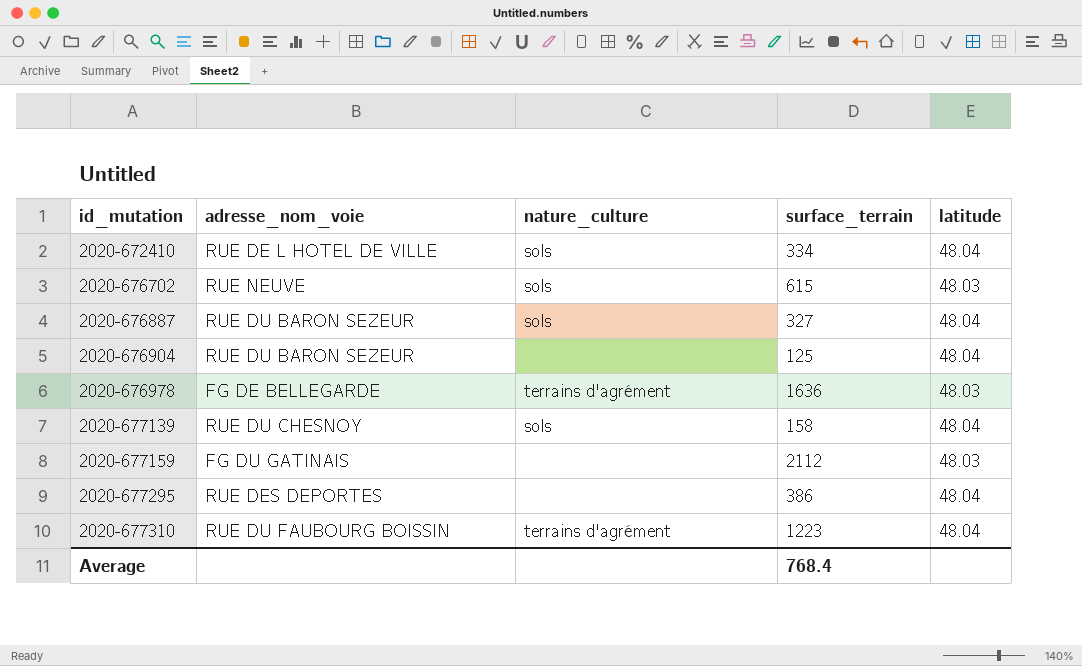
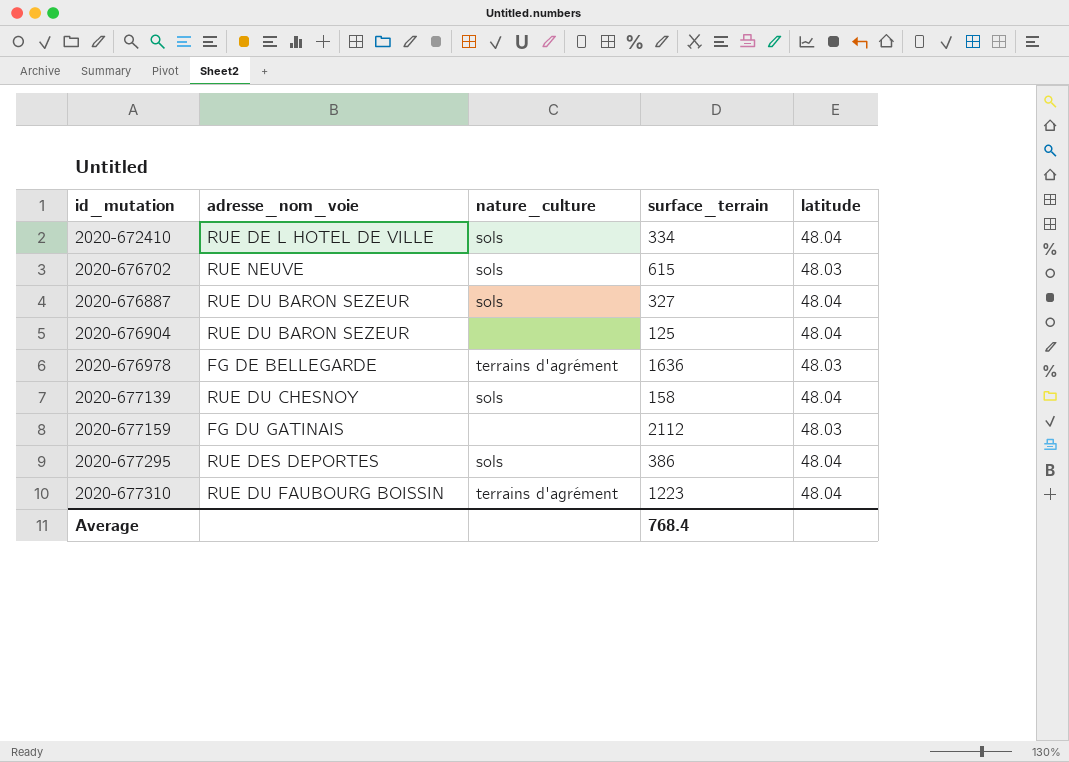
2020-677295 | nature_culture: none -> sols

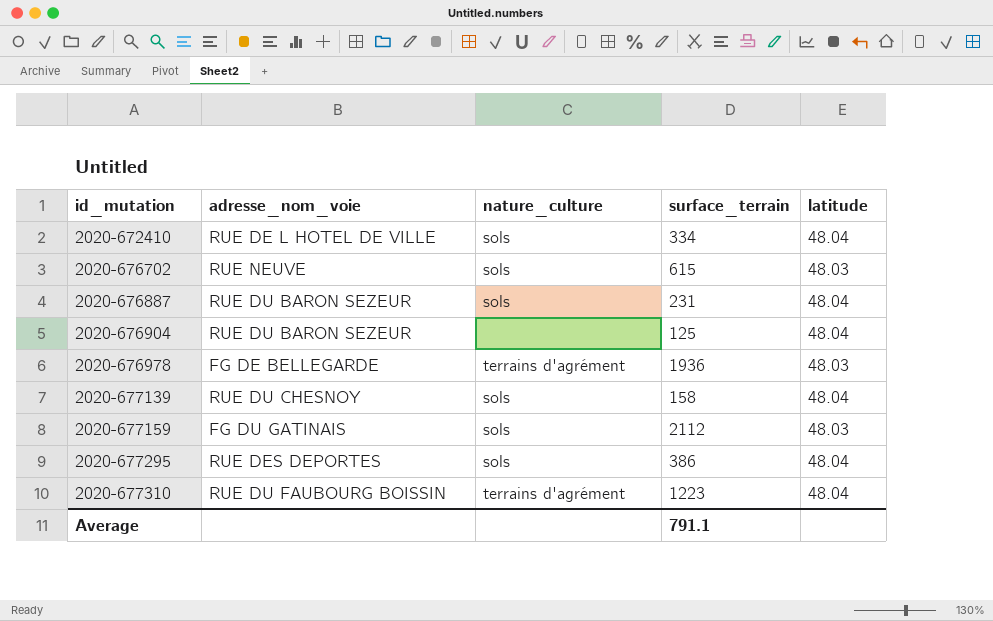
2020-676887 | surface_terrain: 327 -> 231
2020-676978 | surface_terrain: 1636 -> 1936
2020-677159 | nature_culture: none -> sols
Average | surface_terrain: 768.4 -> 791.1

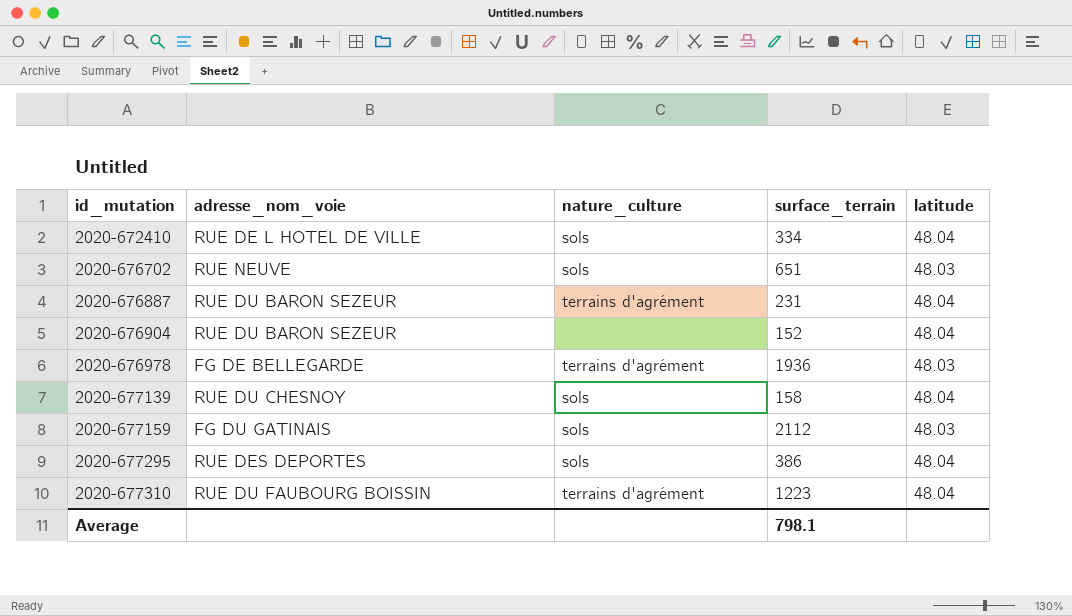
2020-676702 | surface_terrain: 615 -> 651
2020-676887 | nature_culture: sols -> terrains d'agrément
2020-676904 | surface_terrain: 125 -> 152
Average | surface_terrain: 791.1 -> 798.1

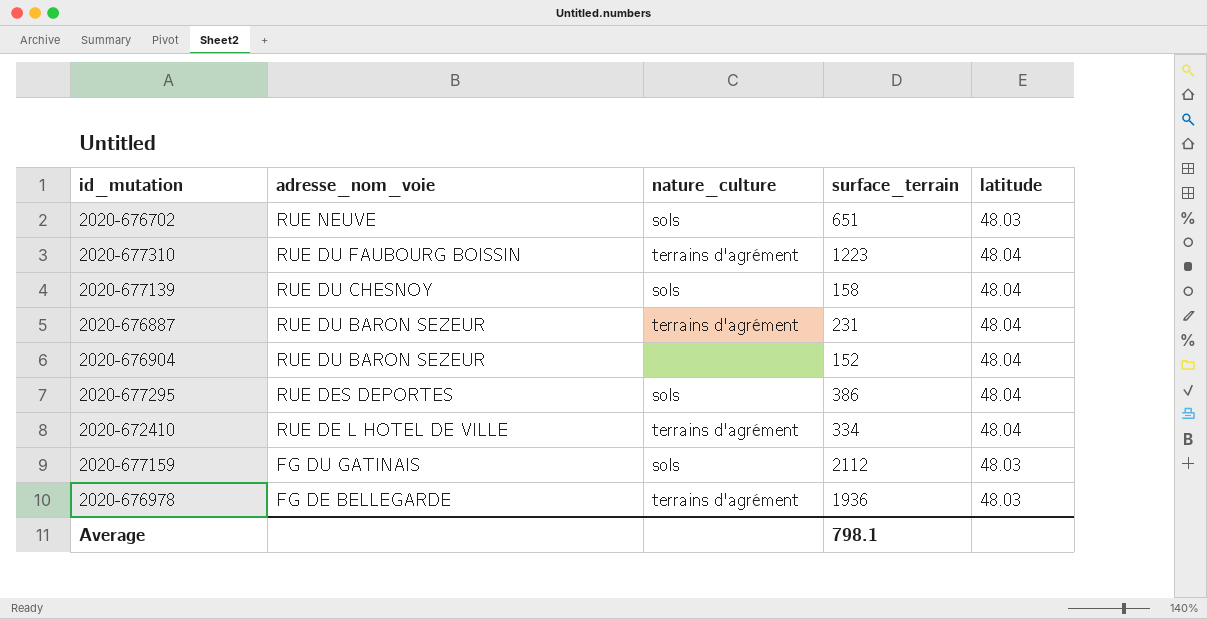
row order: id_mutation ascending -> adresse_nom_voie descending
2020-672410 | nature_culture: sols -> terrains d'agrément

